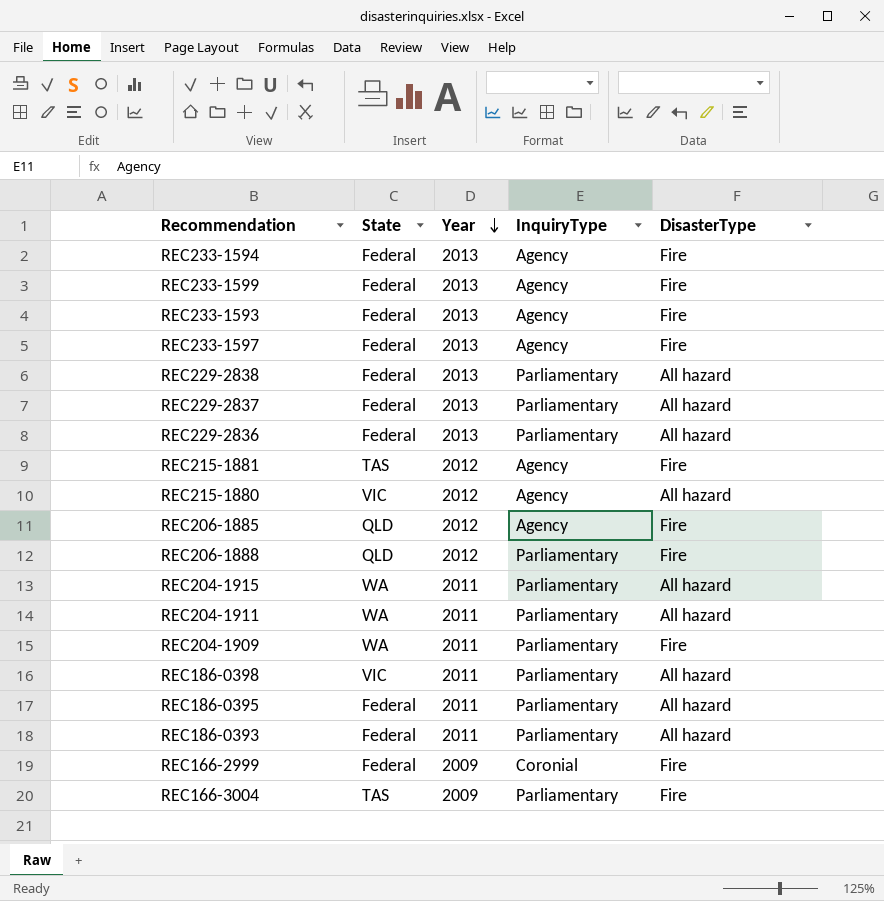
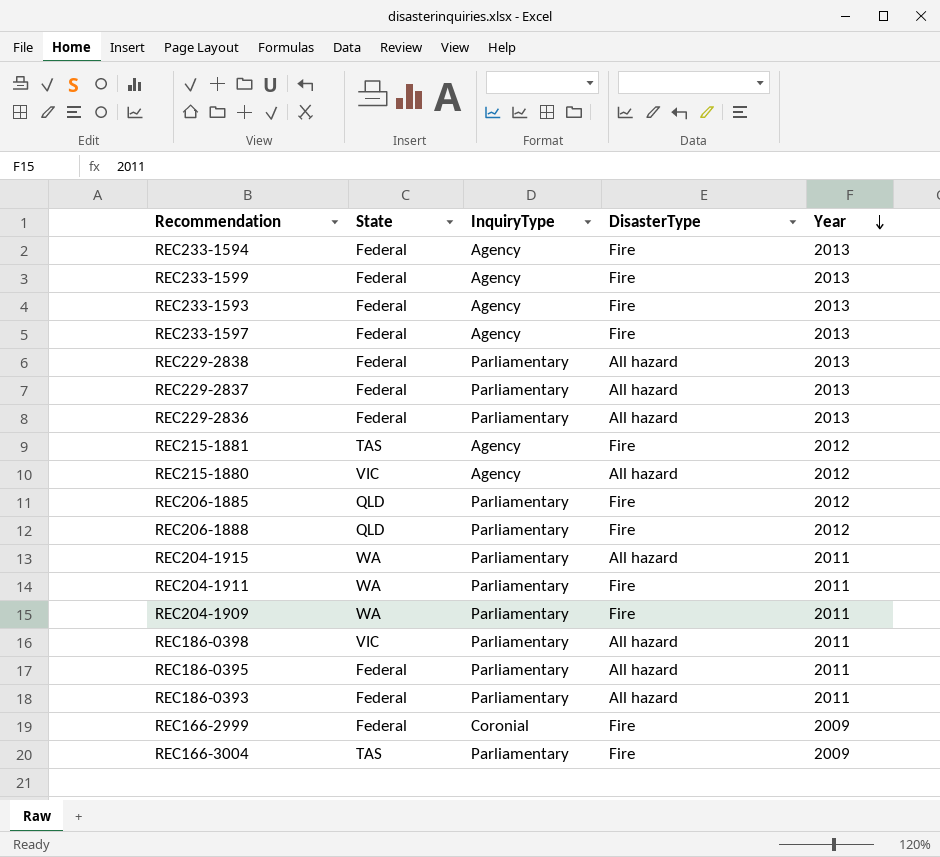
column Year | position: 3 -> 5
REC206-1885 | InquiryType: Agency -> Parliamentary
REC204-1911 | DisasterType: All hazard -> Fire

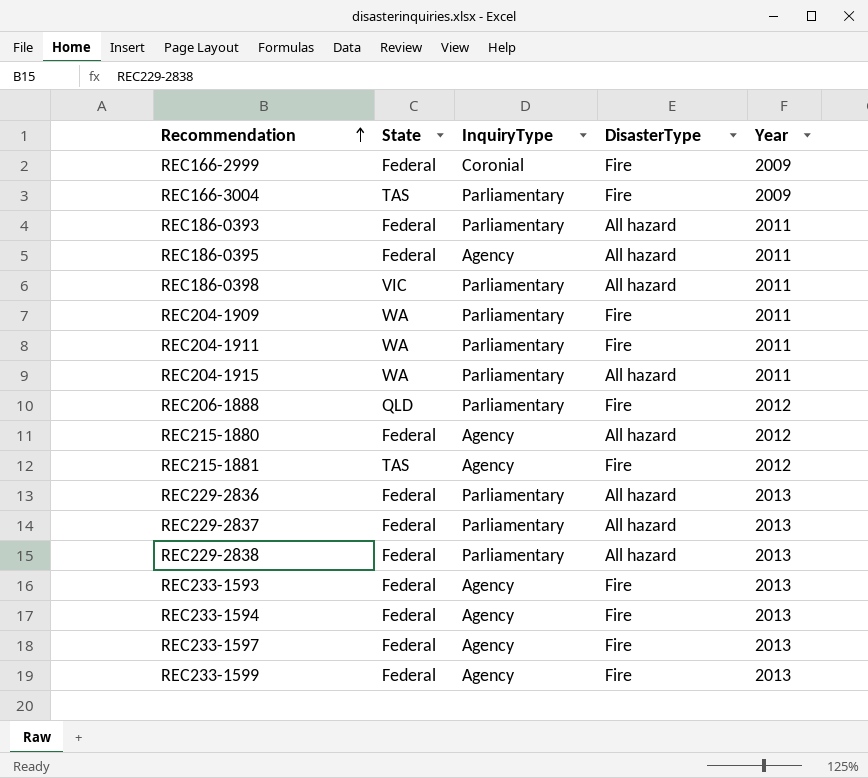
row order: Year descending -> Recommendation ascending
row REC206-1885: QLD | Parliamentary | Fire | 2012 -> none
REC186-0395 | InquiryType: Parliamentary -> Agency
REC215-1880 | State: VIC -> Federal

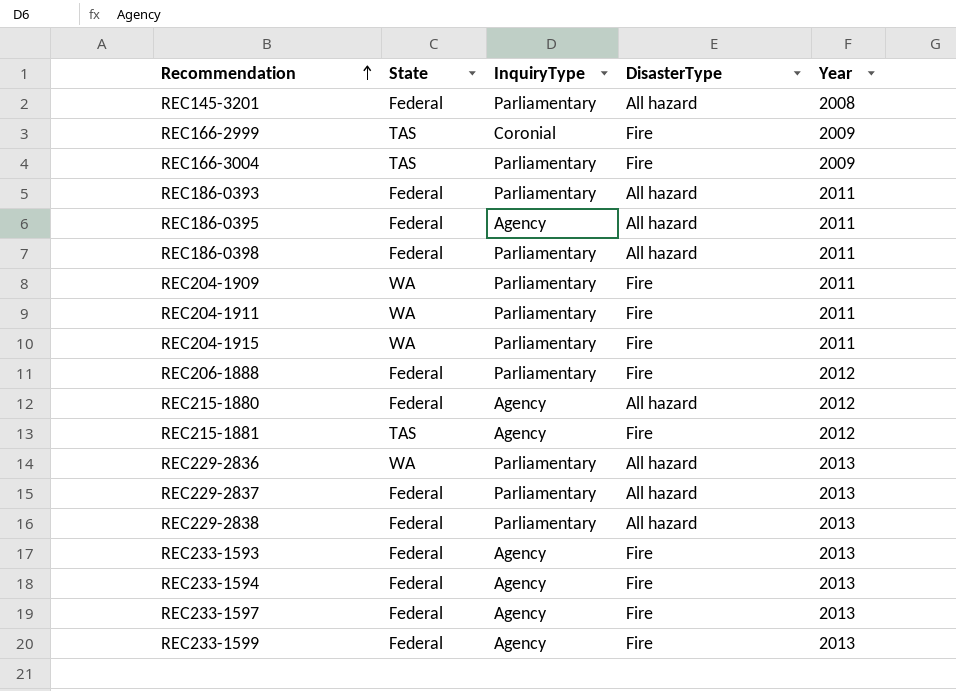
row REC145-3201: none -> Federal | Parliamentary | All hazard | 2008
REC166-2999 | State: Federal -> TAS
REC186-0398 | State: VIC -> Federal
REC204-1915 | DisasterType: All hazard -> Fire
REC206-1888 | State: QLD -> Federal
REC229-2836 | State: Federal -> WA

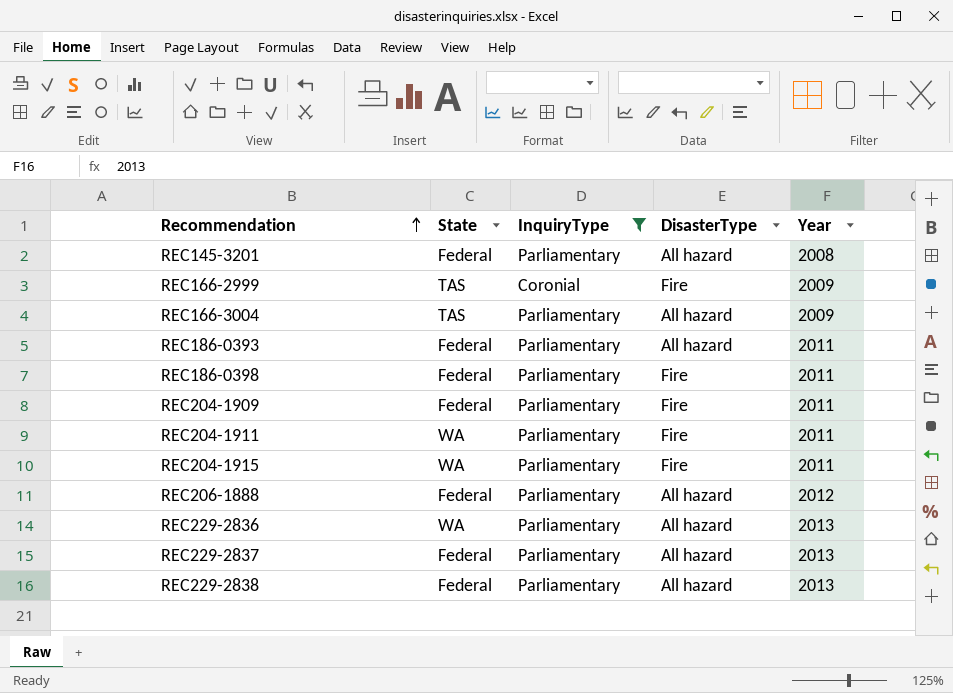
filter: none -> InquiryType != Agency
REC166-3004 | DisasterType: Fire -> All hazard
REC186-0398 | DisasterType: All hazard -> Fire
REC204-1909 | State: WA -> Federal
REC206-1888 | DisasterType: Fire -> All hazard

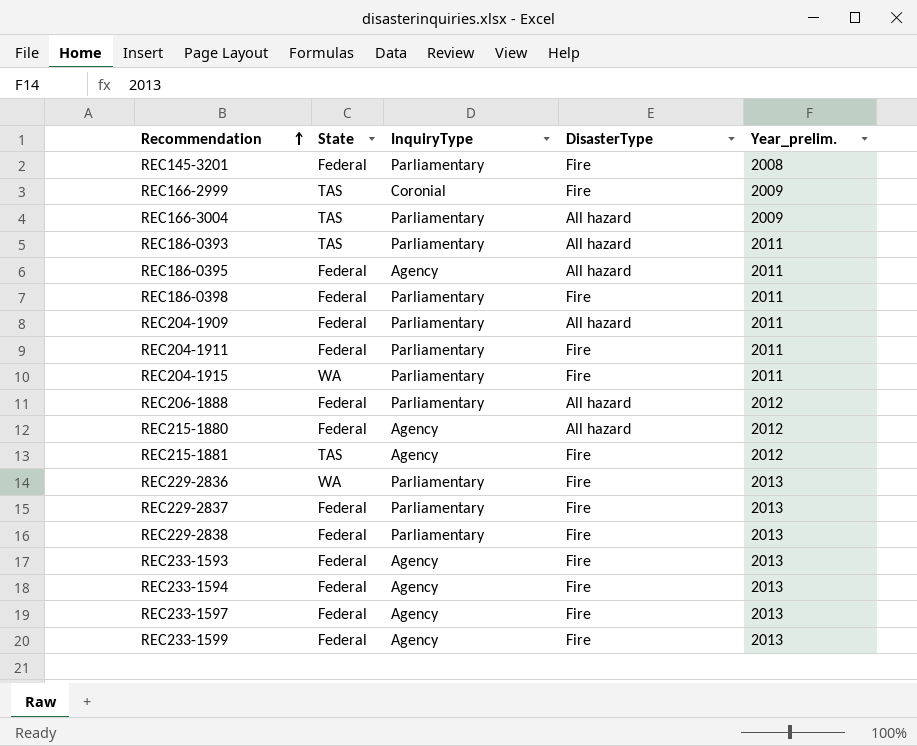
filter: InquiryType != Agency -> none
column name: Year -> Year_prelim.
REC145-3201 | DisasterType: All hazard -> Fire
REC186-0393 | State: Federal -> TAS
REC204-1909 | DisasterType: Fire -> All hazard
REC204-1911 | State: WA -> Federal
REC229-2836 | DisasterType: All hazard -> Fire
REC229-2837 | DisasterType: All hazard -> Fire
REC229-2838 | DisasterType: All hazard -> Fire

